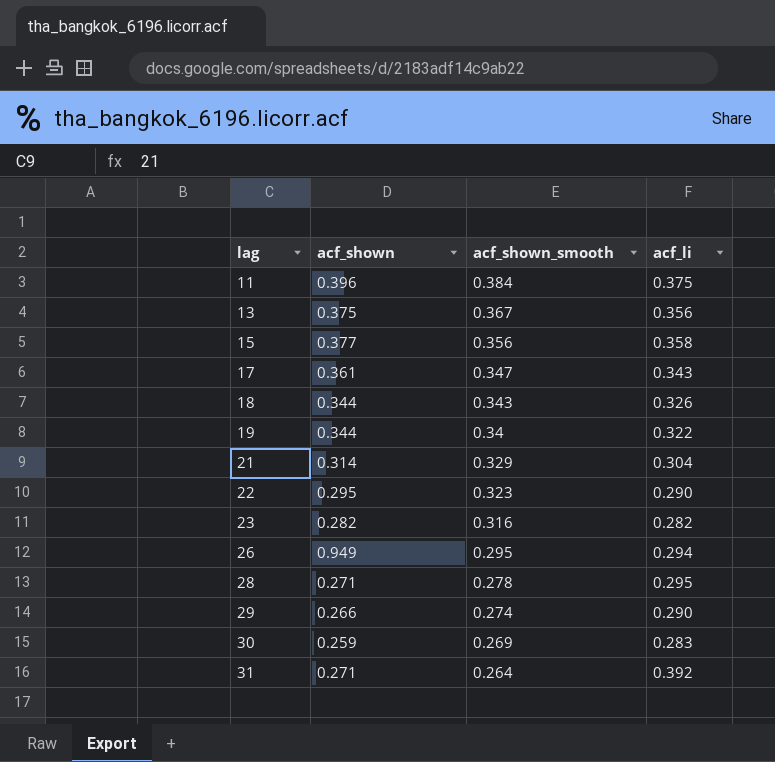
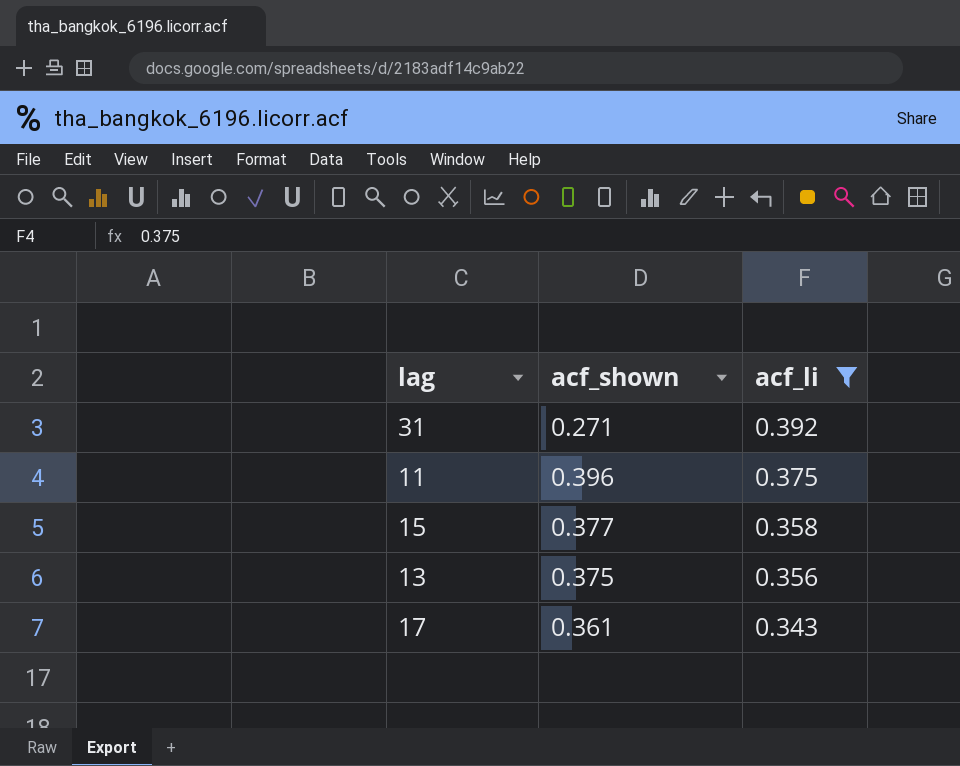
filter: none -> acf_li >= 0.343
row order: lag ascending -> acf_li descending
column acf_shown_smooth | position: 3 -> none

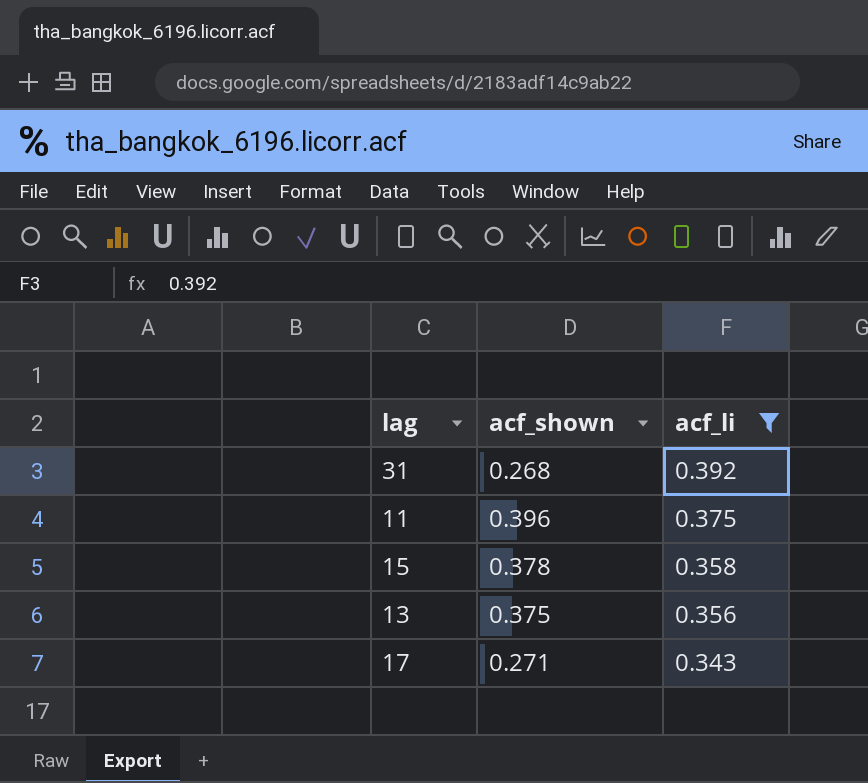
31 | acf_shown: 0.271 -> 0.268
15 | acf_shown: 0.377 -> 0.378
17 | acf_shown: 0.361 -> 0.271

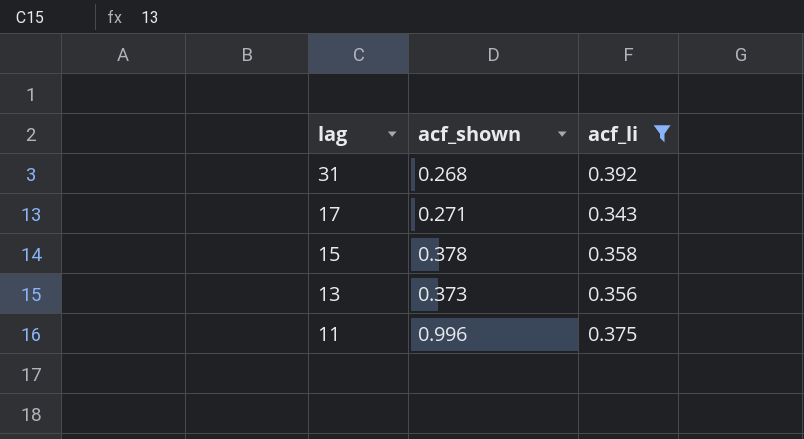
row order: acf_li descending -> lag descending
13 | acf_shown: 0.375 -> 0.373
11 | acf_shown: 0.396 -> 0.996

